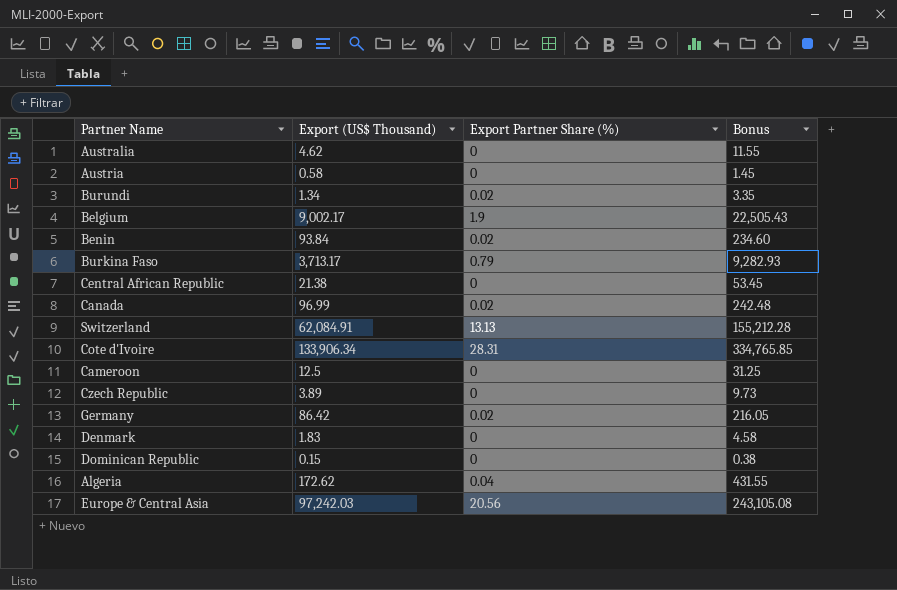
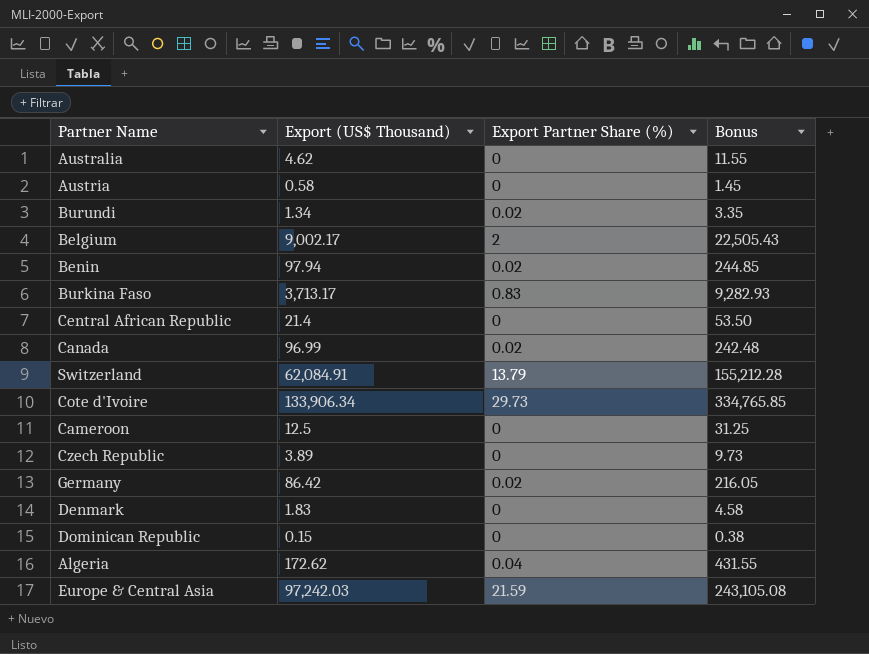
Belgium | Export Partner Share (%): 1.9 -> 2
Benin | Export (US$ Thousand): 93.84 -> 97.94
Benin | Bonus: 234.60 -> 244.85
Burkina Faso | Export Partner Share (%): 0.79 -> 0.83
Central African Republic | Export (US$ Thousand): 21.38 -> 21.4
Central African Republic | Bonus: 53.45 -> 53.50
Switzerland | Export Partner Share (%): 13.13 -> 13.79
Cote d'Ivoire | Export Partner Share (%): 28.31 -> 29.73
Europe & Central Asia | Export Partner Share (%): 20.56 -> 21.59

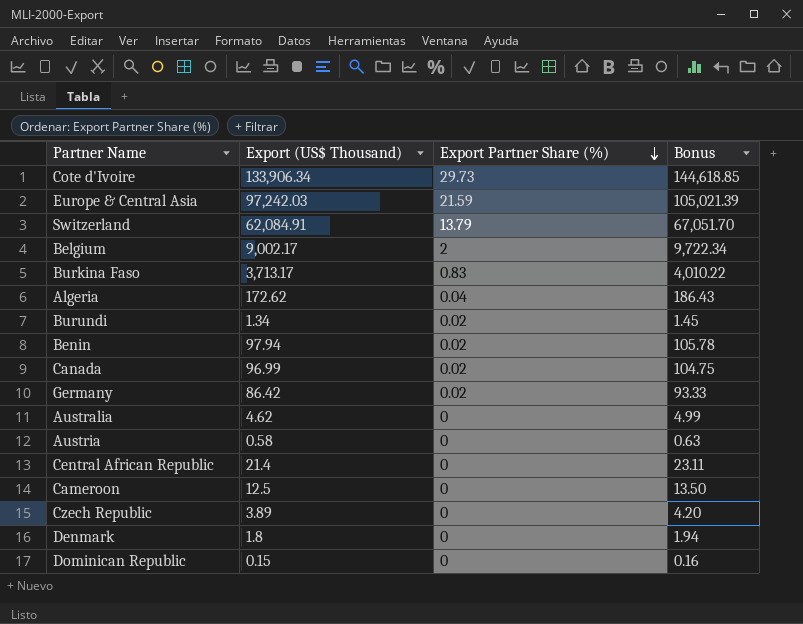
row order: none -> Export Partner Share (%) descending
column Bonus | formula: [Export (US$ Thousand)] * 2.5 -> [Export (US$ Thousand)] * 1.08
Denmark | Export (US$ Thousand): 1.83 -> 1.8

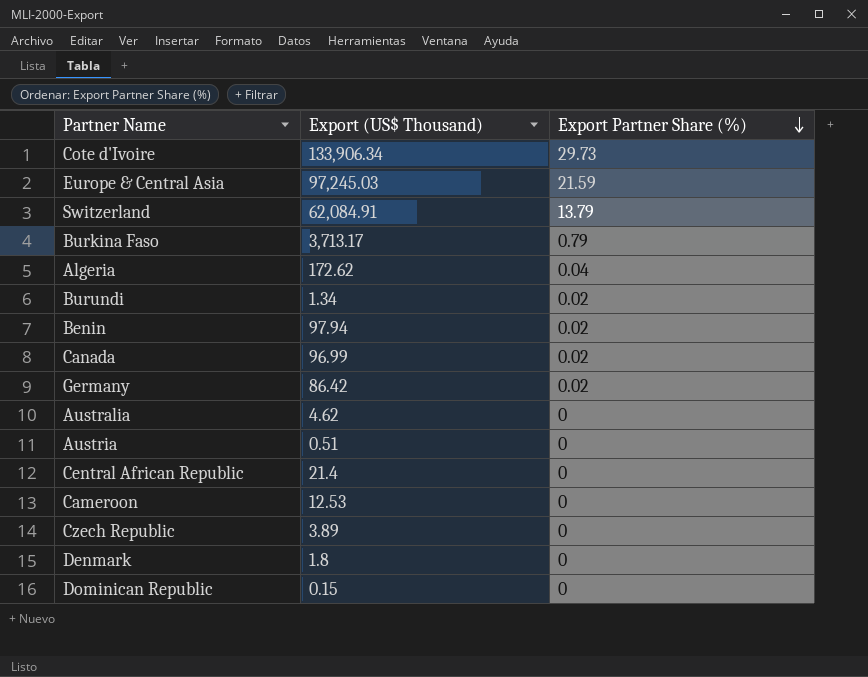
column Bonus | formula: [Export (US$ Thousand)] * 1.08 -> none
row Belgium: 9,002.17 | 2 | 9,722.34 -> none
Europe & Central Asia | Export (US$ Thousand): 97,242.03 -> 97,245.03
Burkina Faso | Export Partner Share (%): 0.83 -> 0.79
Austria | Export (US$ Thousand): 0.58 -> 0.51
Cameroon | Export (US$ Thousand): 12.5 -> 12.53

